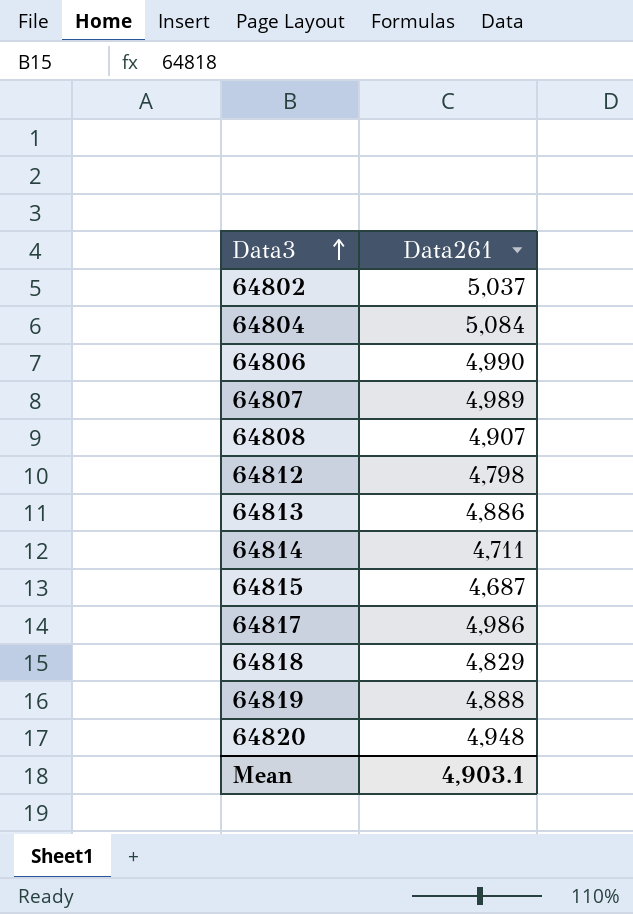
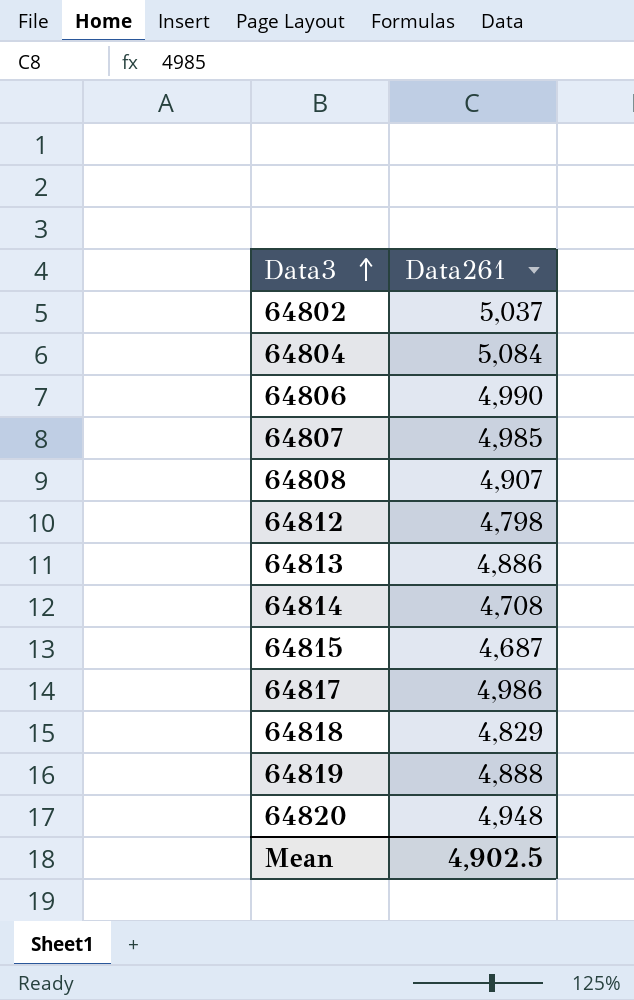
64807 | Data261: 4,989 -> 4,985
64814 | Data261: 4,711 -> 4,708
Mean | Data261: 4,903.1 -> 4,902.5

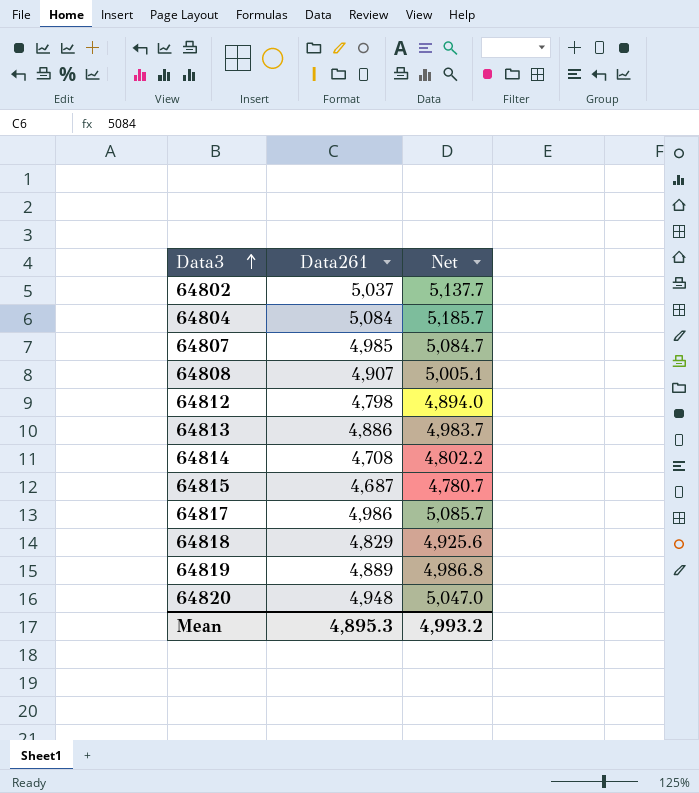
column Net | formula: none -> [Data261] * 1.02
row 64806: 4,990 -> none
64819 | Data261: 4,888 -> 4,889
Mean | Data261: 4,902.5 -> 4,895.3

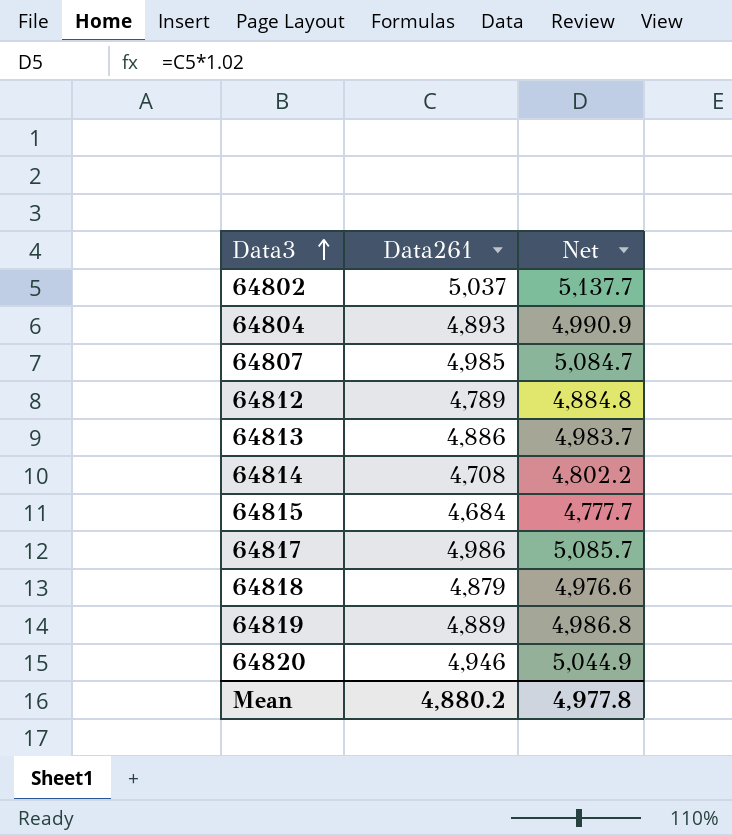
row 64808: 4,907 | 5,005.1 -> none
64804 | Data261: 5,084 -> 4,893
64804 | Net: 5,185.7 -> 4,990.9
64812 | Data261: 4,798 -> 4,789
64812 | Net: 4,894.0 -> 4,884.8
64815 | Data261: 4,687 -> 4,684
64815 | Net: 4,780.7 -> 4,777.7
64818 | Data261: 4,829 -> 4,879
64818 | Net: 4,925.6 -> 4,976.6
64820 | Data261: 4,948 -> 4,946
64820 | Net: 5,047.0 -> 5,044.9
Mean | Data261: 4,895.3 -> 4,880.2
Mean | Net: 4,993.2 -> 4,977.8

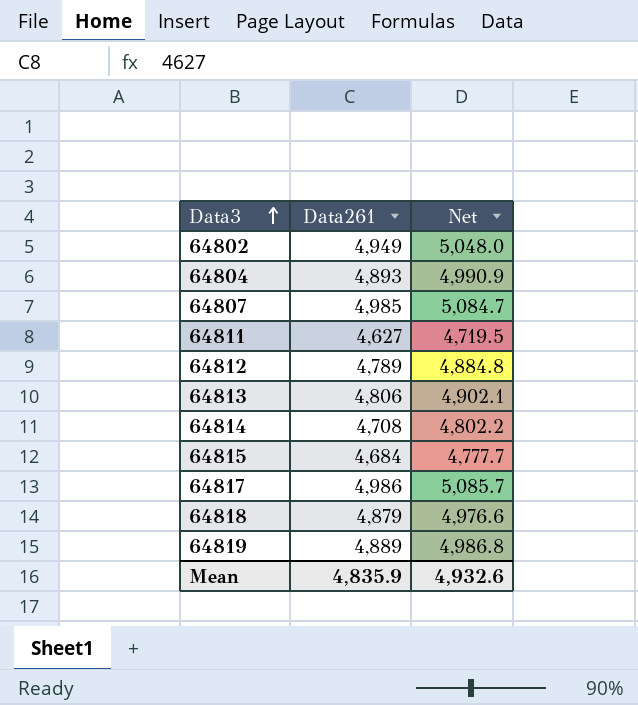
row 64820: 4,946 | 5,044.9 -> none
64802 | Data261: 5,037 -> 4,949
64802 | Net: 5,137.7 -> 5,048.0
row 64811: none -> 4,627 | 4,719.5
64813 | Data261: 4,886 -> 4,806
64813 | Net: 4,983.7 -> 4,902.1
Mean | Data261: 4,880.2 -> 4,835.9
Mean | Net: 4,977.8 -> 4,932.6

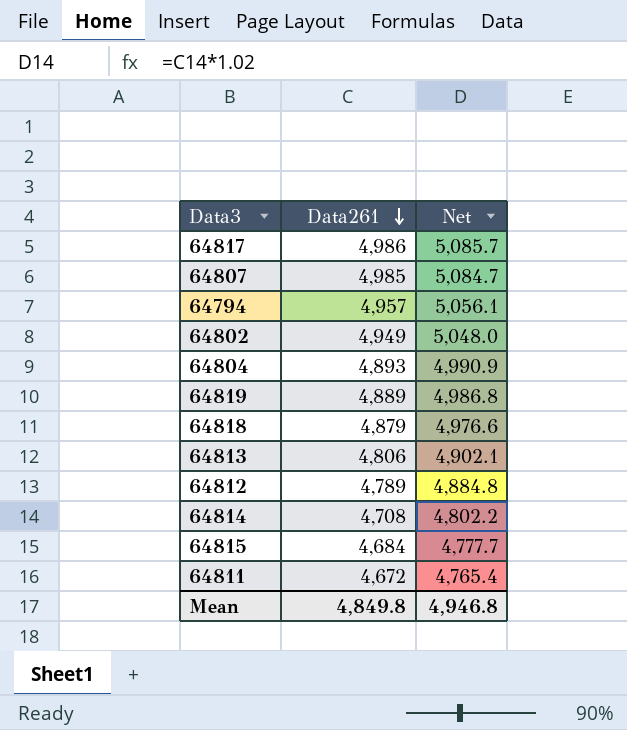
row order: Data3 ascending -> Data261 descending
row 64794: none -> 4,957 | 5,056.1
64811 | Data261: 4,627 -> 4,672
64811 | Net: 4,719.5 -> 4,765.4
Mean | Data261: 4,835.9 -> 4,849.8
Mean | Net: 4,932.6 -> 4,946.8

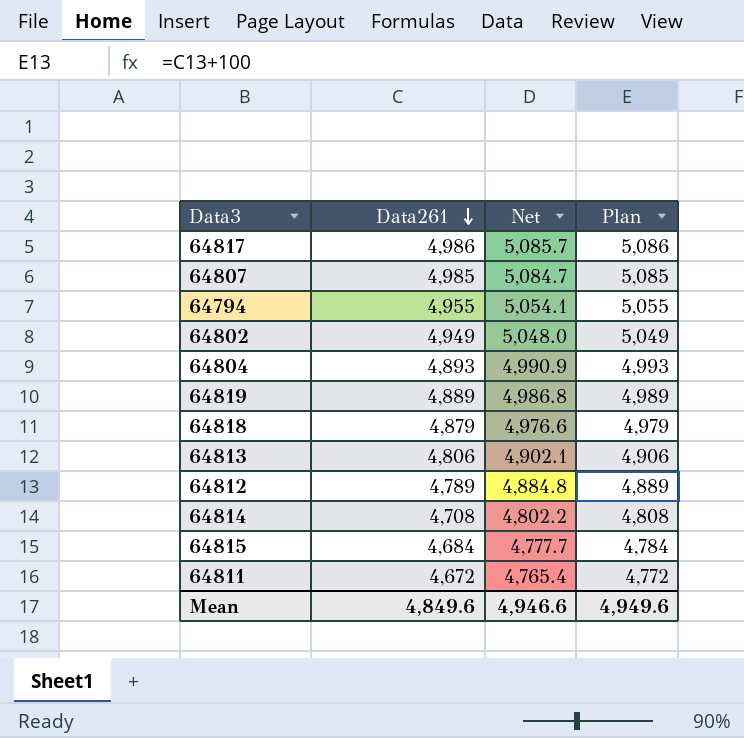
column Plan | formula: none -> [Data261] + 100
64794 | Data261: 4,957 -> 4,955
64794 | Net: 5,056.1 -> 5,054.1
Mean | Data261: 4,849.8 -> 4,849.6
Mean | Net: 4,946.8 -> 4,946.6

